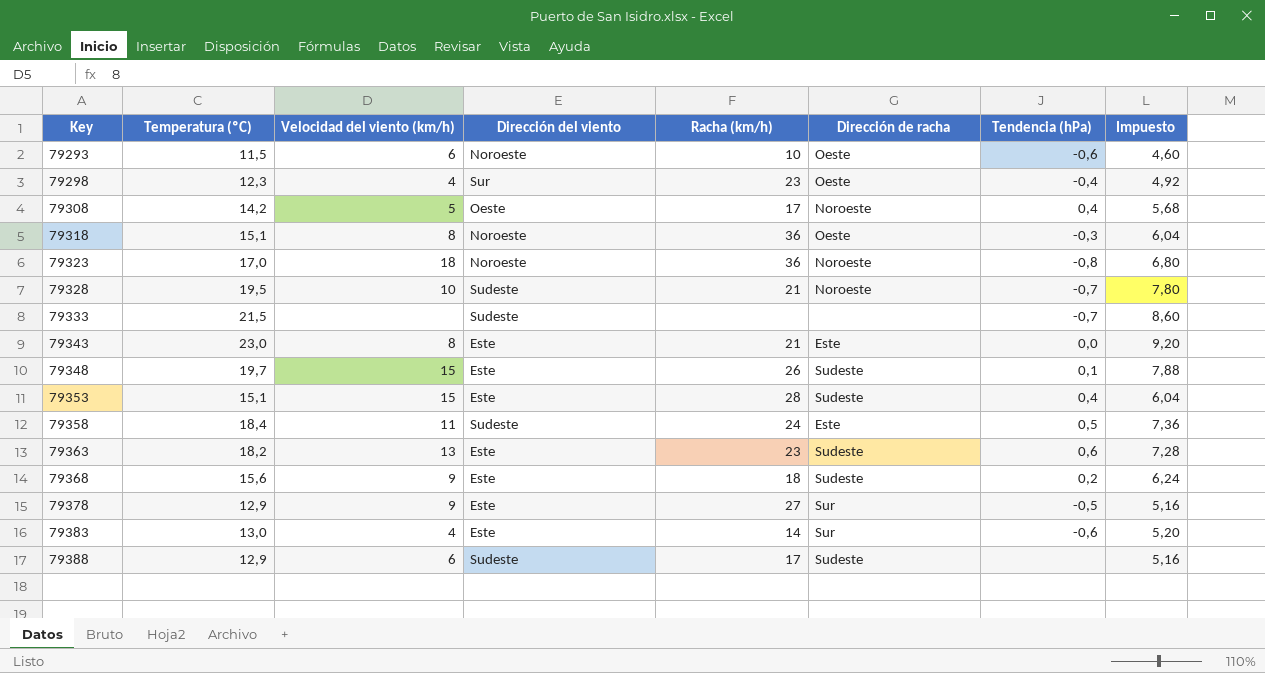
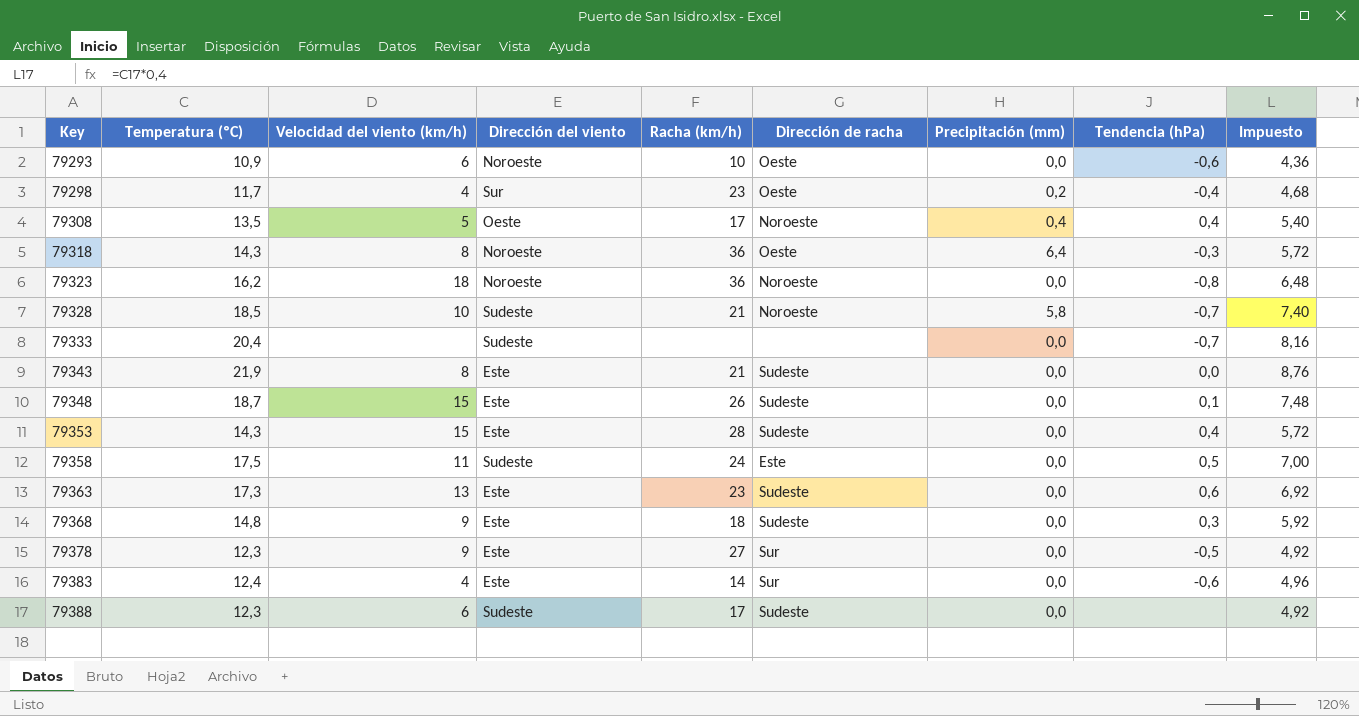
column Precipitación (mm) | position: none -> 7
79293 | Temperatura (ºC): 11,5 -> 10,9
79293 | Impuesto: 4,60 -> 4,36
79298 | Temperatura (ºC): 12,3 -> 11,7
79298 | Impuesto: 4,92 -> 4,68
79308 | Temperatura (ºC): 14,2 -> 13,5
79308 | Impuesto: 5,68 -> 5,40
79318 | Temperatura (ºC): 15,1 -> 14,3
79318 | Impuesto: 6,04 -> 5,72
79323 | Temperatura (ºC): 17,0 -> 16,2
79323 | Impuesto: 6,80 -> 6,48
79328 | Temperatura (ºC): 19,5 -> 18,5
79328 | Impuesto: 7,80 -> 7,40
79333 | Temperatura (ºC): 21,5 -> 20,4
79333 | Impuesto: 8,60 -> 8,16
79343 | Temperatura (ºC): 23,0 -> 21,9
79343 | Dirección de racha: Este -> Sudeste
79343 | Impuesto: 9,20 -> 8,76
79348 | Temperatura (ºC): 19,7 -> 18,7
79348 | Impuesto: 7,88 -> 7,48
79353 | Temperatura (ºC): 15,1 -> 14,3
79353 | Impuesto: 6,04 -> 5,72
79358 | Temperatura (ºC): 18,4 -> 17,5
79358 | Impuesto: 7,36 -> 7,00
79363 | Temperatura (ºC): 18,2 -> 17,3
79363 | Impuesto: 7,28 -> 6,92
79368 | Temperatura (ºC): 15,6 -> 14,8
79368 | Tendencia (hPa): 0,2 -> 0,3
79368 | Impuesto: 6,24 -> 5,92
79378 | Temperatura (ºC): 12,9 -> 12,3
79378 | Impuesto: 5,16 -> 4,92
79383 | Temperatura (ºC): 13,0 -> 12,4
79383 | Impuesto: 5,20 -> 4,96
79388 | Temperatura (ºC): 12,9 -> 12,3
79388 | Impuesto: 5,16 -> 4,92

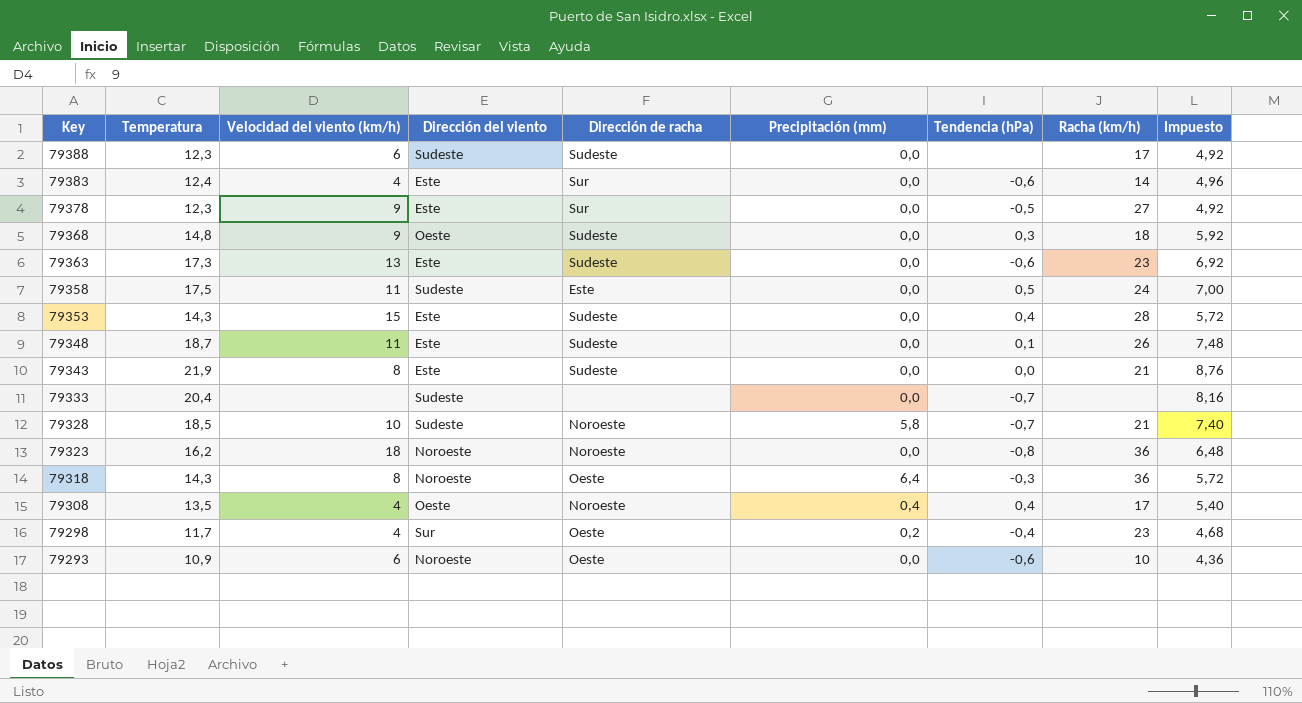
row order: Key ascending -> Key descending
column name: Temperatura (ºC) -> Temperatura
column Racha (km/h) | position: 5 -> 8
79368 | Dirección del viento: Este -> Oeste
79363 | Tendencia (hPa): 0,6 -> -0,6
79348 | Velocidad del viento (km/h): 15 -> 11
79308 | Velocidad del viento (km/h): 5 -> 4

